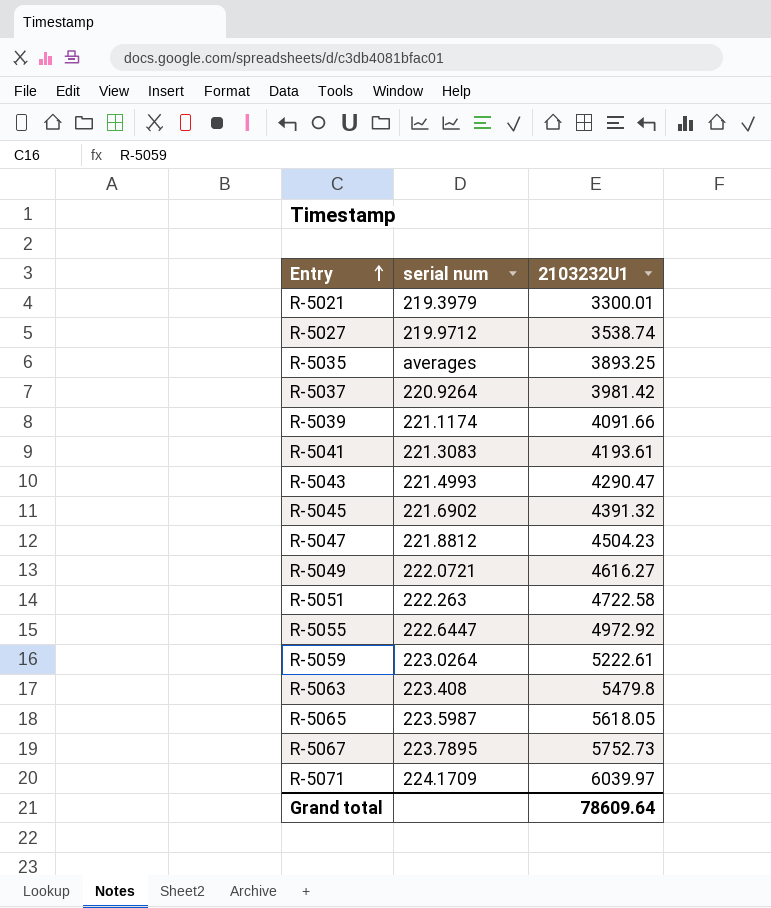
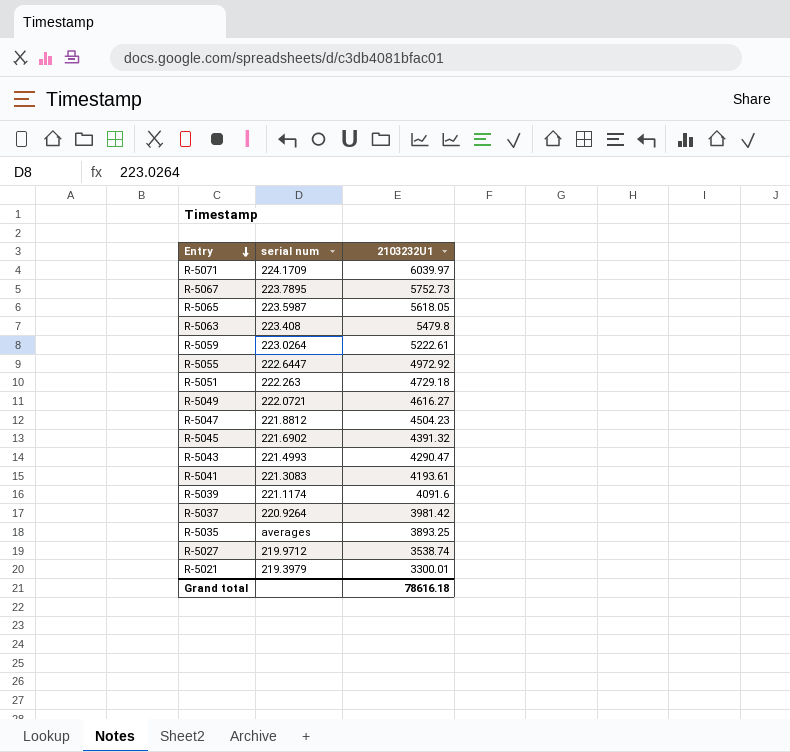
row order: Entry ascending -> Entry descending
R-5051 | 2103232U1: 4722.58 -> 4729.18
R-5039 | 2103232U1: 4091.66 -> 4091.6
Grand total | 2103232U1: 78609.64 -> 78616.18

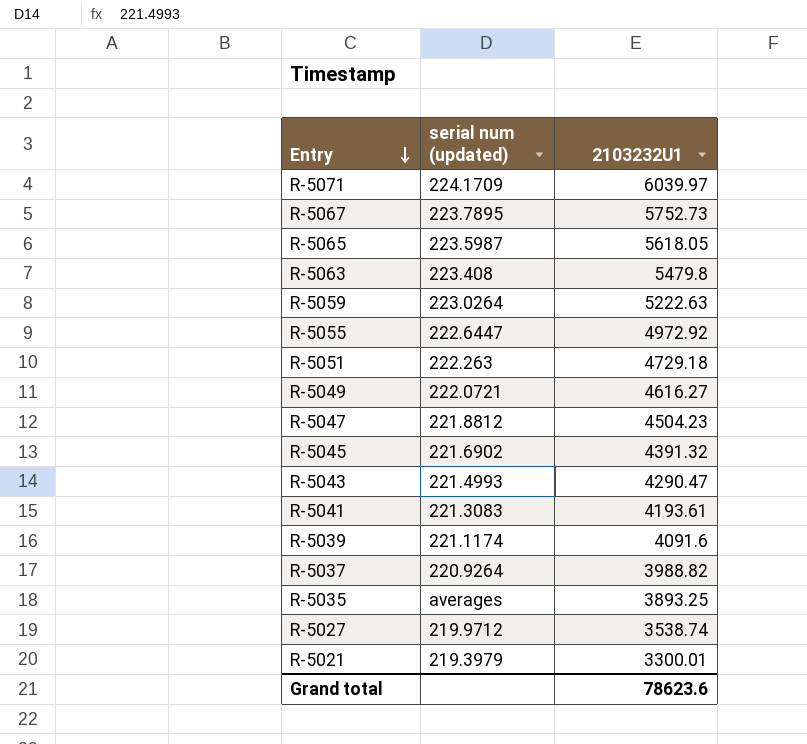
column name: serial num -> serial num (updated)
R-5059 | 2103232U1: 5222.61 -> 5222.63
R-5037 | 2103232U1: 3981.42 -> 3988.82
Grand total | 2103232U1: 78616.18 -> 78623.6

